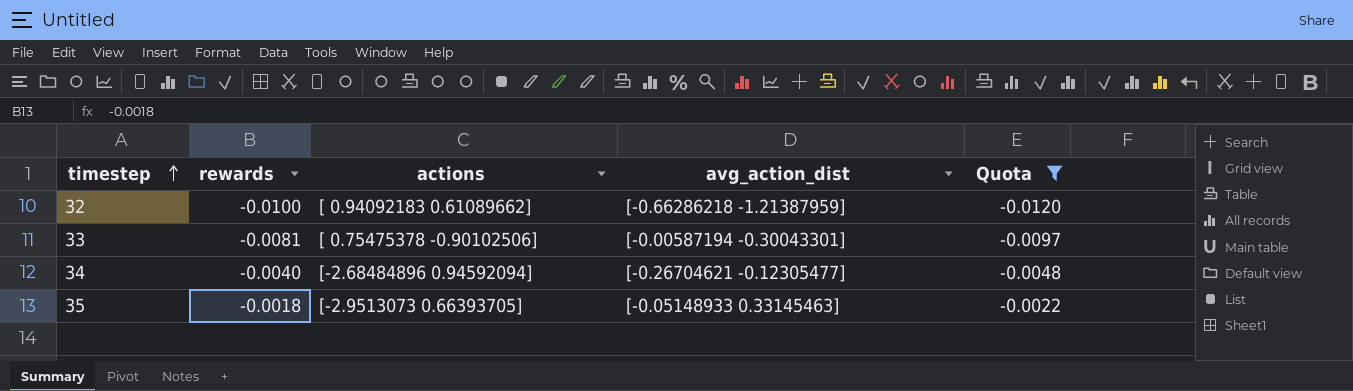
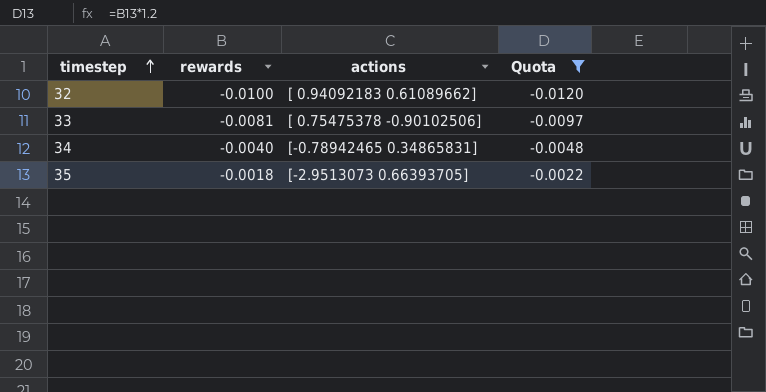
column avg_action_dist | position: 4 -> none
34 | actions: [-2.68484896 0.94592094] -> [-0.78942465 0.34865831]

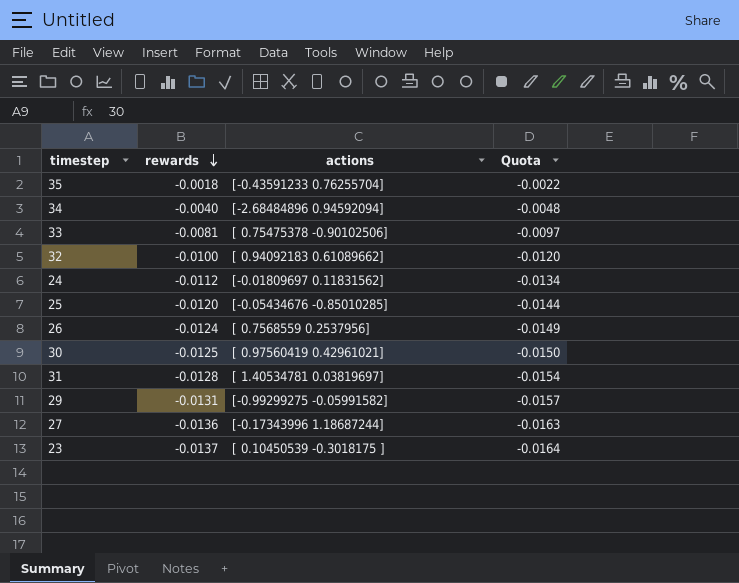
filter: Quota >= -0.0120 -> none
row order: timestep ascending -> rewards descending
35 | actions: [-2.9513073 0.66393705] -> [-0.43591233 0.76255704]
34 | actions: [-0.78942465 0.34865831] -> [-2.68484896 0.94592094]

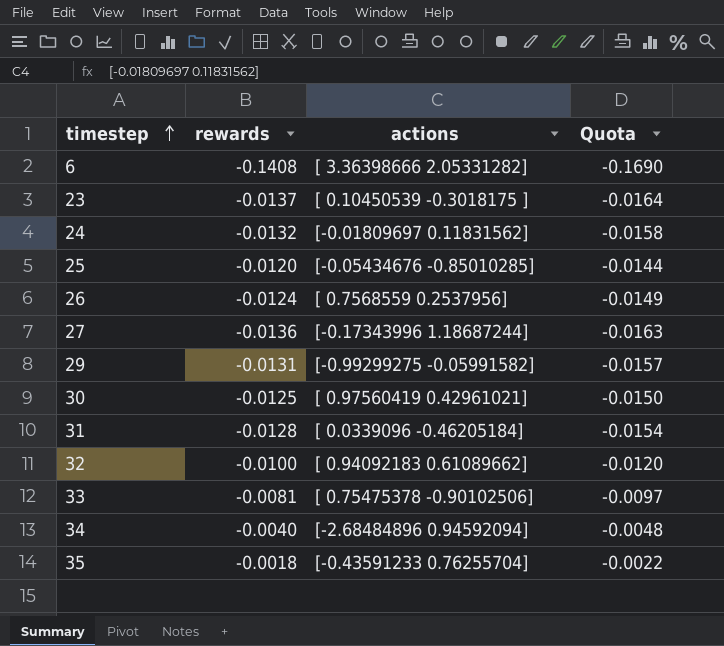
row order: rewards descending -> timestep ascending
row 6: none -> -0.1408 | [ 3.36398666 2.05331282] | -0.1690
24 | rewards: -0.0112 -> -0.0132
24 | Quota: -0.0134 -> -0.0158
31 | actions: [ 1.40534781 0.03819697] -> [ 0.0339096 -0.46205184]

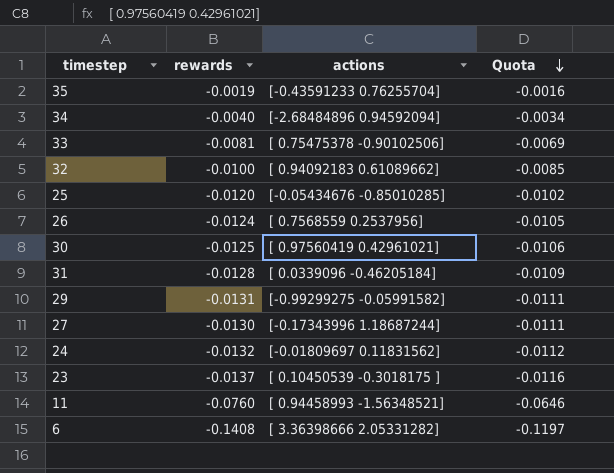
row order: timestep ascending -> Quota descending
column Quota | formula: [rewards] * 1.2 -> [rewards] * 0.85
35 | rewards: -0.0018 -> -0.0019
27 | rewards: -0.0136 -> -0.0130
row 11: none -> -0.0760 | [ 0.94458993 -1.56348521] | -0.0646

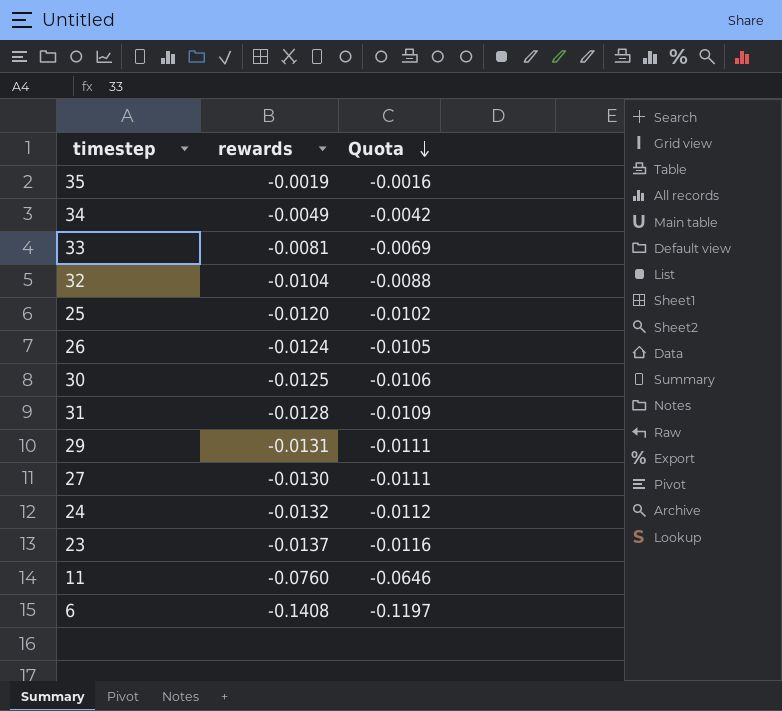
column actions | position: 3 -> none
34 | rewards: -0.0040 -> -0.0049
34 | Quota: -0.0034 -> -0.0042
32 | rewards: -0.0100 -> -0.0104
32 | Quota: -0.0085 -> -0.0088

